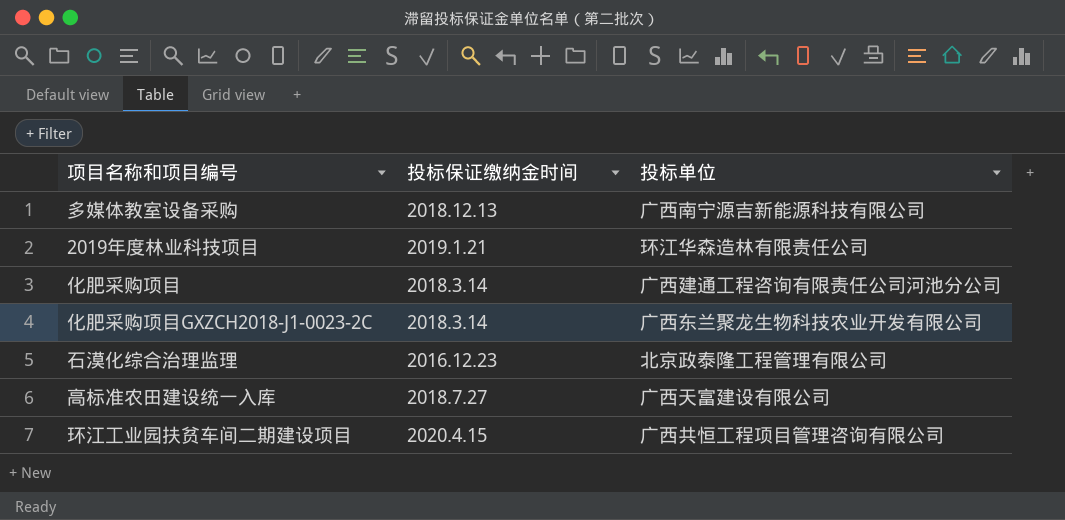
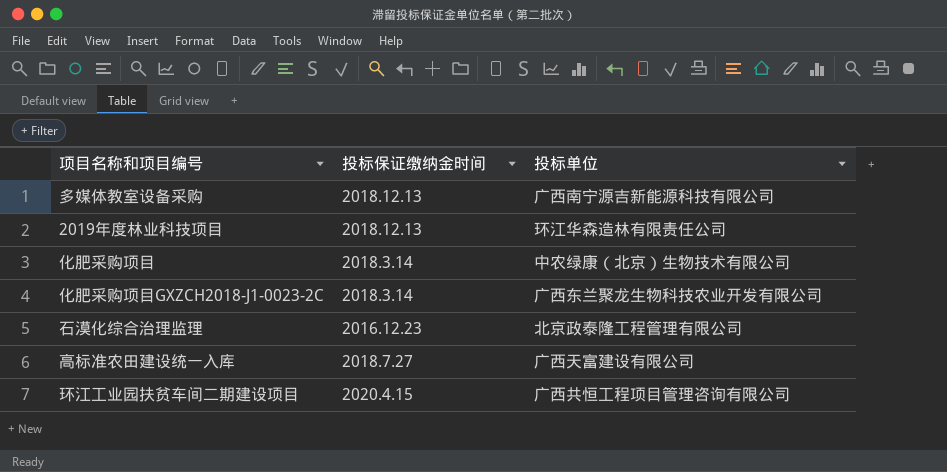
2019年度林业科技项目 | 投标保证缴纳金时间: 2019.1.21 -> 2018.12.13
化肥采购项目 | 投标单位: 广西建通工程咨询有限责任公司河池分公司 -> 中农绿康（北京）生物技术有限公司

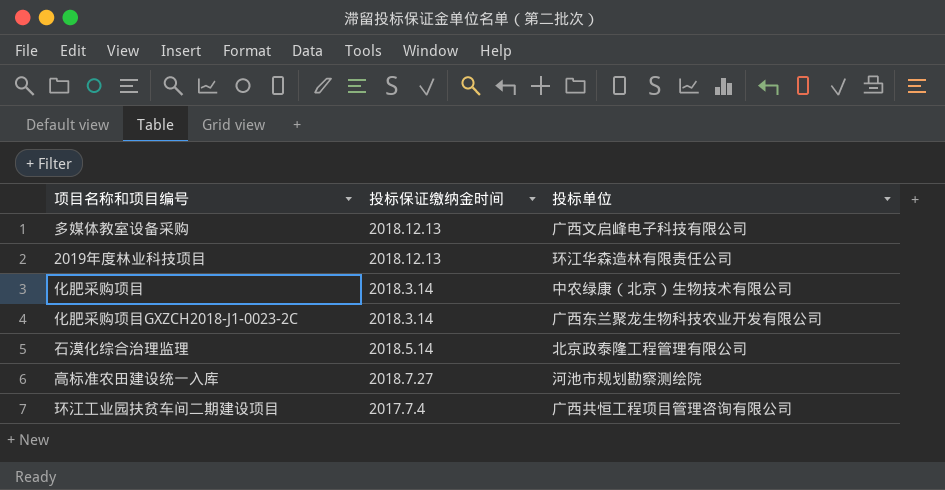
多媒体教室设备采购 | 投标单位: 广西南宁源吉新能源科技有限公司 -> 广西文启峰电子科技有限公司
石漠化综合治理监理 | 投标保证缴纳金时间: 2016.12.23 -> 2018.5.14
高标准农田建设统一入库 | 投标单位: 广西天富建设有限公司 -> 河池市规划勘察测绘院
环江工业园扶贫车间二期建设项目 | 投标保证缴纳金时间: 2020.4.15 -> 2017.7.4

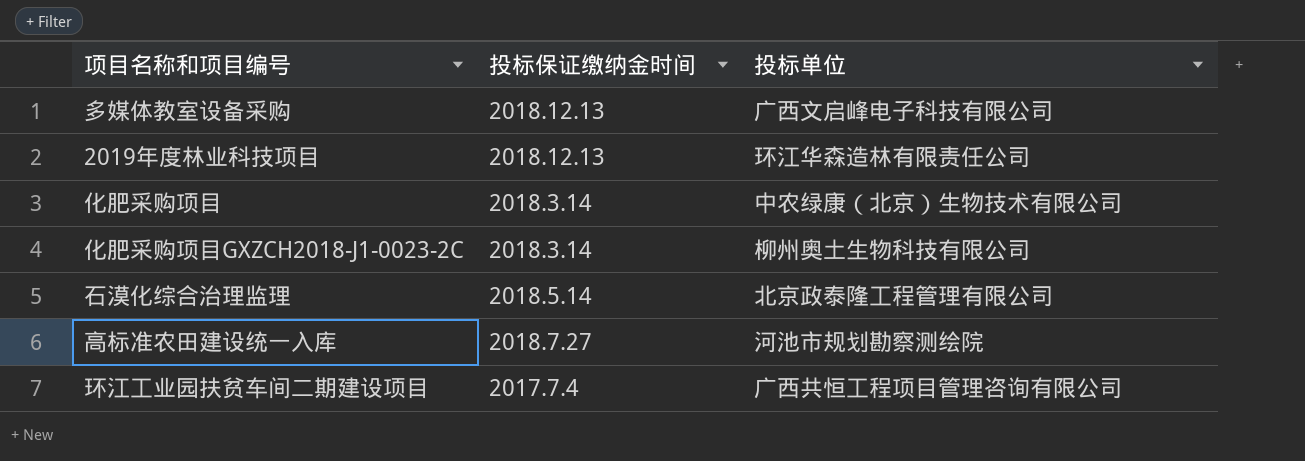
化肥采购项目GXZCH2018-J1-0023-2C | 投标单位: 广西东兰聚龙生物科技农业开发有限公司 -> 柳州奥土生物科技有限公司

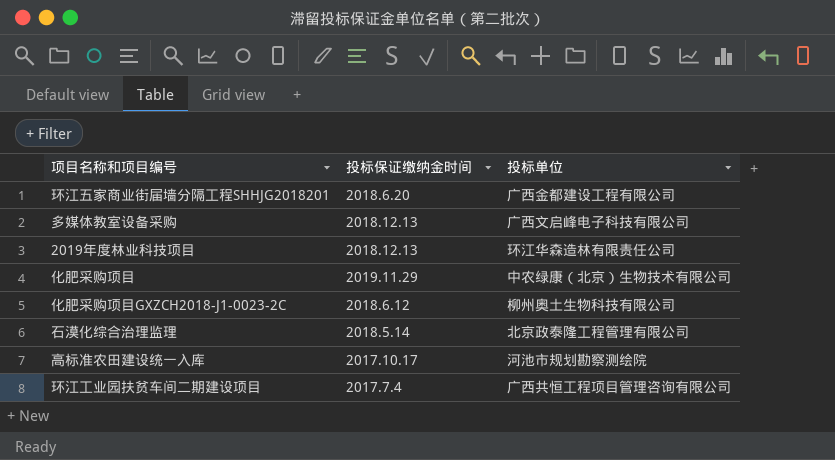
row 环江五家商业街届墙分隔工程SHHJG2018201: none -> 2018.6.20 | 广西金都建设工程有限公司
化肥采购项目 | 投标保证缴纳金时间: 2018.3.14 -> 2019.11.29
化肥采购项目GXZCH2018-J1-0023-2C | 投标保证缴纳金时间: 2018.3.14 -> 2018.6.12
高标准农田建设统一入库 | 投标保证缴纳金时间: 2018.7.27 -> 2017.10.17

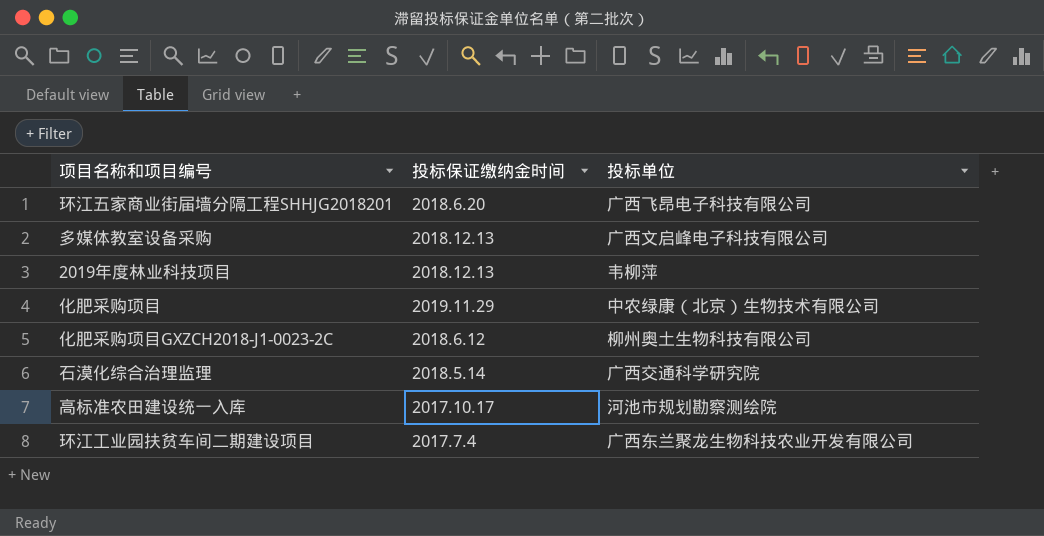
环江五家商业街届墙分隔工程SHHJG2018201 | 投标单位: 广西金都建设工程有限公司 -> 广西飞昂电子科技有限公司
2019年度林业科技项目 | 投标单位: 环江华森造林有限责任公司 -> 韦柳萍
石漠化综合治理监理 | 投标单位: 北京政泰隆工程管理有限公司 -> 广西交通科学研究院
环江工业园扶贫车间二期建设项目 | 投标单位: 广西共恒工程项目管理咨询有限公司 -> 广西东兰聚龙生物科技农业开发有限公司

